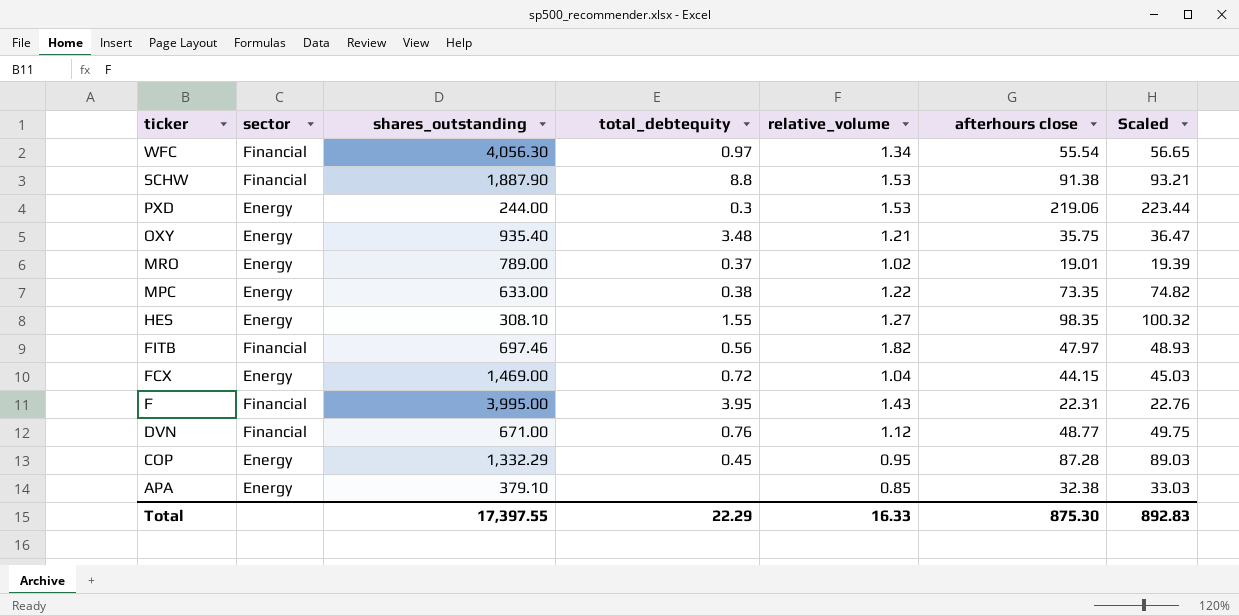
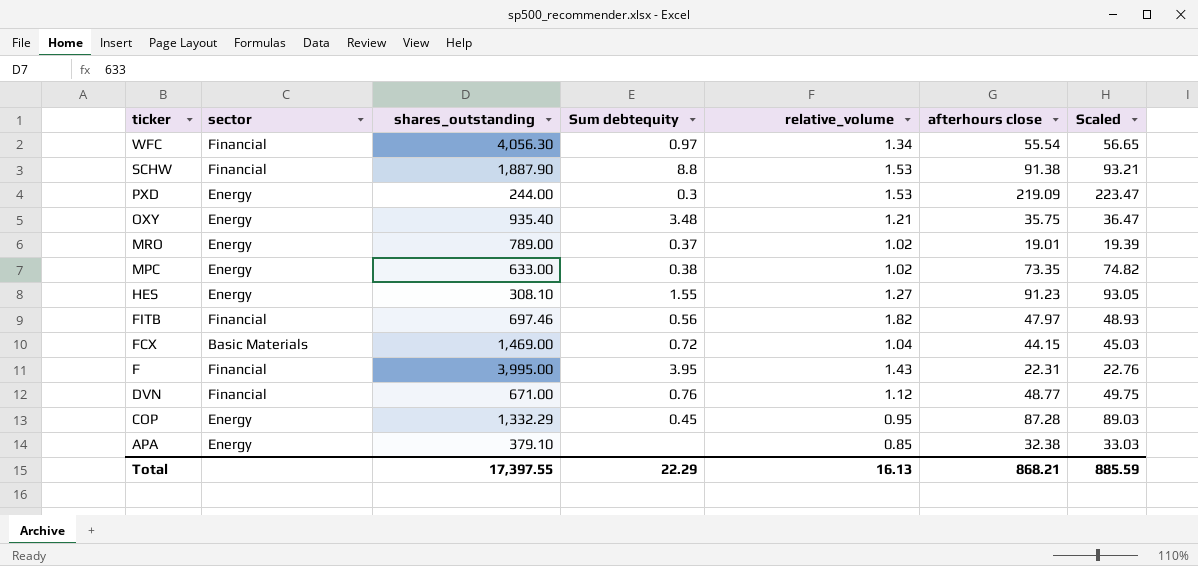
column name: total_debtequity -> Sum debtequity
PXD | afterhours close: 219.06 -> 219.09
PXD | Scaled: 223.44 -> 223.47
MPC | relative_volume: 1.22 -> 1.02
HES | afterhours close: 98.35 -> 91.23
HES | Scaled: 100.32 -> 93.05
FCX | sector: Energy -> Basic Materials
Total | relative_volume: 16.33 -> 16.13
Total | afterhours close: 875.30 -> 868.21
Total | Scaled: 892.83 -> 885.59

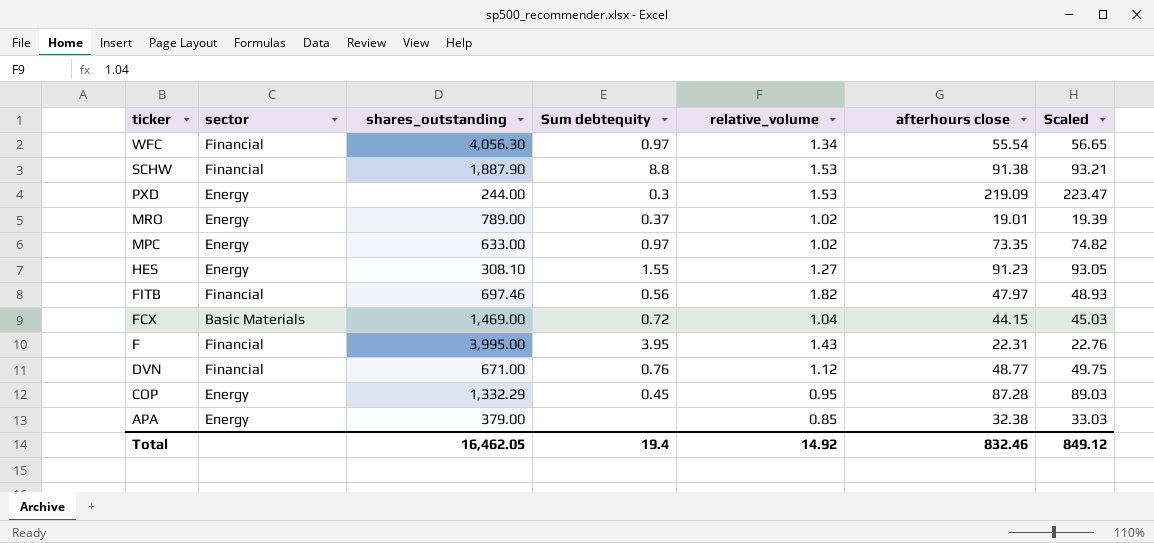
row OXY: Energy | 935.40 | 3.48 | 1.21 | 35.75 | 36.47 -> none
MPC | Sum debtequity: 0.38 -> 0.97
APA | shares_outstanding: 379.10 -> 379.00
Total | shares_outstanding: 17,397.55 -> 16,462.05
Total | Sum debtequity: 22.29 -> 19.4
Total | relative_volume: 16.13 -> 14.92
Total | afterhours close: 868.21 -> 832.46
Total | Scaled: 885.59 -> 849.12

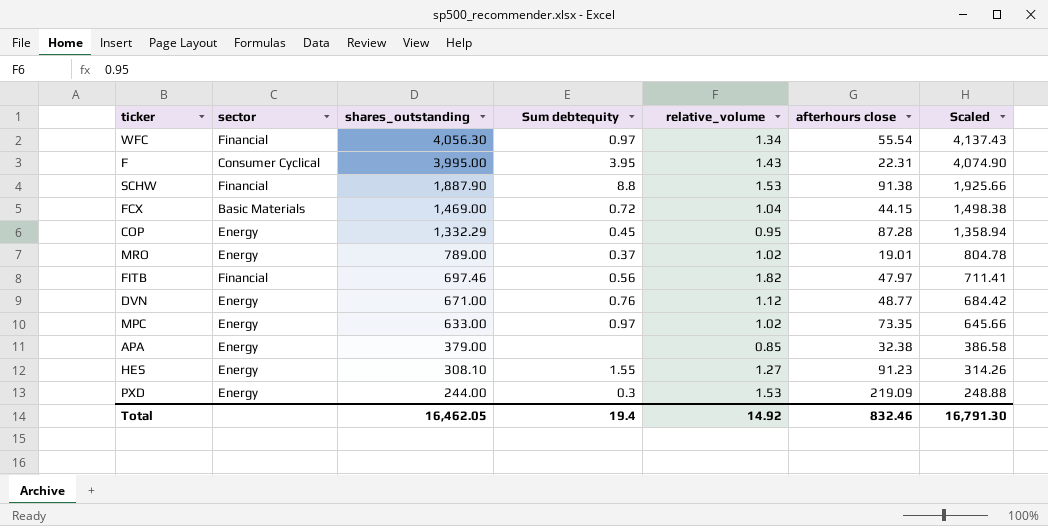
row order: ticker descending -> shares_outstanding descending
column Scaled | formula: [afterhours close] * 1.02 -> [shares_outstanding] * 1.02
F | sector: Financial -> Consumer Cyclical
DVN | sector: Financial -> Energy
Total | Scaled: 849.12 -> 16,791.30

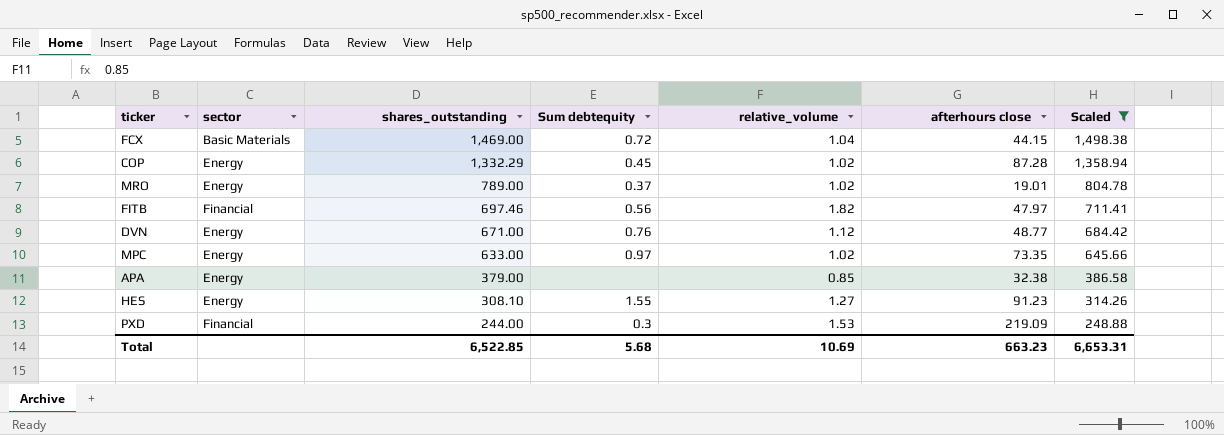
filter: none -> Scaled <= 1,498.38
COP | relative_volume: 0.95 -> 1.02
PXD | sector: Energy -> Financial
Total | shares_outstanding: 16,462.05 -> 6,522.85
Total | Sum debtequity: 19.4 -> 5.68
Total | relative_volume: 14.92 -> 10.69
Total | afterhours close: 832.46 -> 663.23
Total | Scaled: 16,791.30 -> 6,653.31

